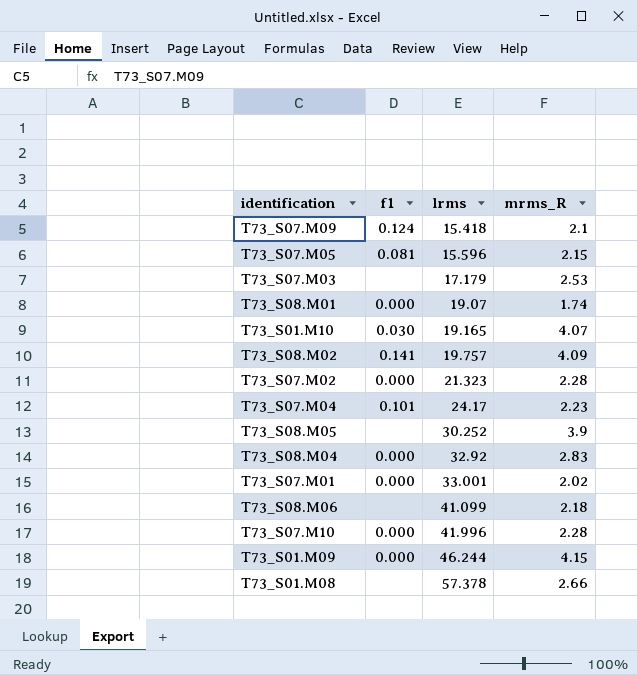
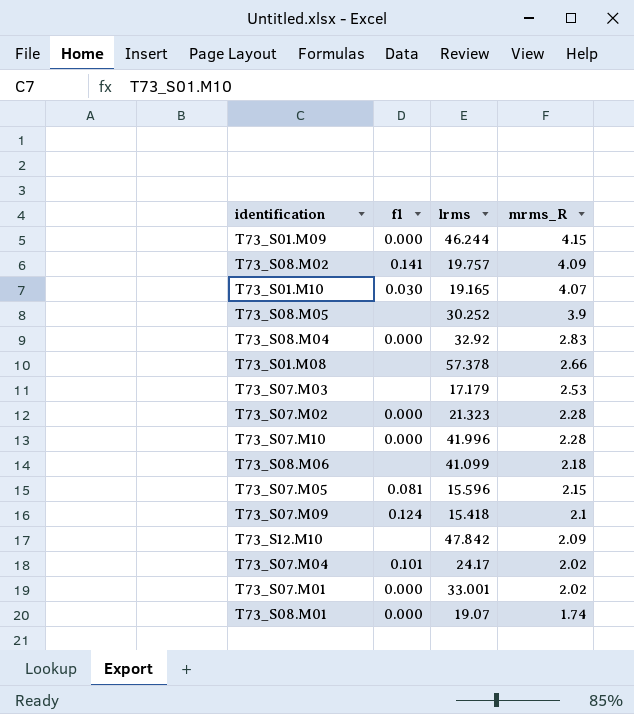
row order: lrms ascending -> mrms_R descending
row T73_S12.M10: none -> none | 47.842 | 2.09
T73_S07.M04 | mrms_R: 2.23 -> 2.02

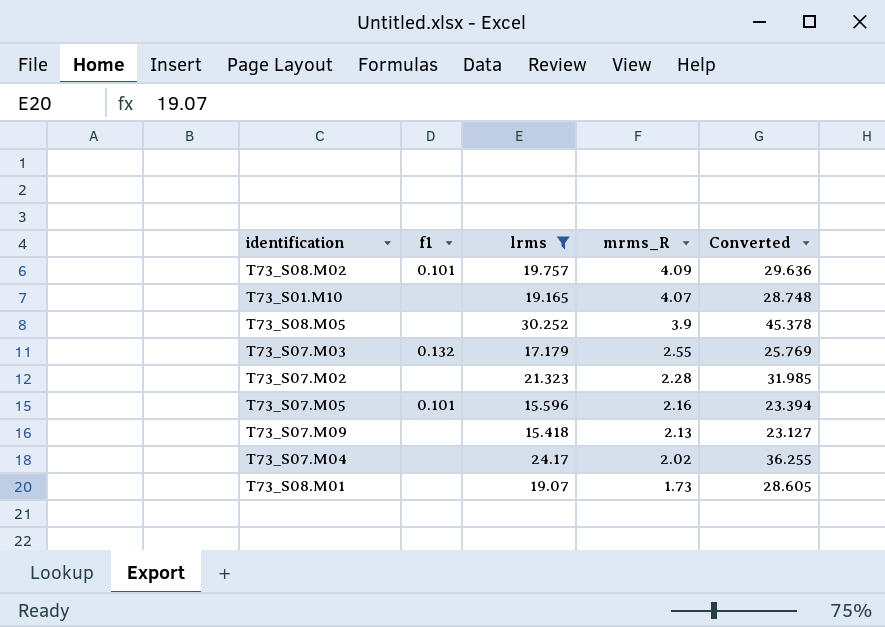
filter: none -> lrms <= 30.252
column Converted | formula: none -> [lrms] * 1.5
T73_S08.M02 | f1: 0.141 -> 0.101
T73_S01.M10 | f1: 0.030 -> none
T73_S07.M03 | f1: none -> 0.132
T73_S07.M03 | mrms_R: 2.53 -> 2.55
T73_S07.M02 | f1: 0.000 -> none
T73_S07.M05 | f1: 0.081 -> 0.101
T73_S07.M05 | mrms_R: 2.15 -> 2.16
T73_S07.M09 | f1: 0.124 -> none
T73_S07.M09 | mrms_R: 2.1 -> 2.13
T73_S07.M04 | f1: 0.101 -> none
T73_S08.M01 | f1: 0.000 -> none
T73_S08.M01 | mrms_R: 1.74 -> 1.73

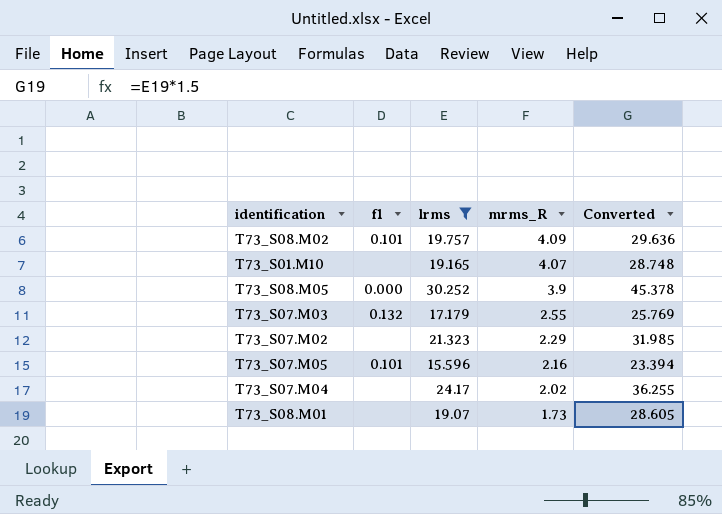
row T73_S07.M09: none | 15.418 | 2.13 | 23.127 -> none
T73_S08.M05 | f1: none -> 0.000
T73_S07.M02 | mrms_R: 2.28 -> 2.29

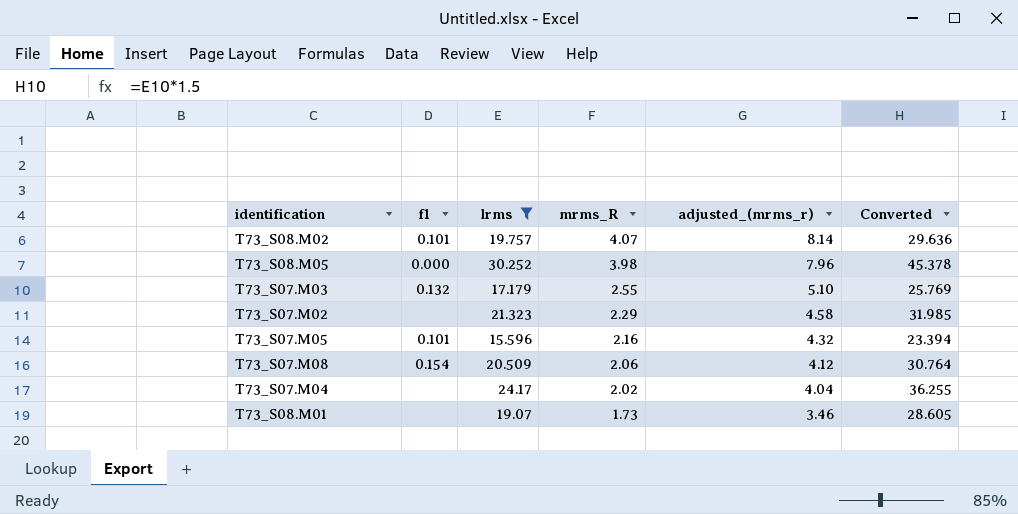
column adjusted_(mrms_r) | formula: none -> [mrms_R] * 2
row T73_S01.M10: none | 19.165 | 4.07 | 28.748 -> none
T73_S08.M02 | mrms_R: 4.09 -> 4.07
T73_S08.M05 | mrms_R: 3.9 -> 3.98
row T73_S07.M08: none -> 0.154 | 20.509 | 2.06 | 4.12 | 30.764

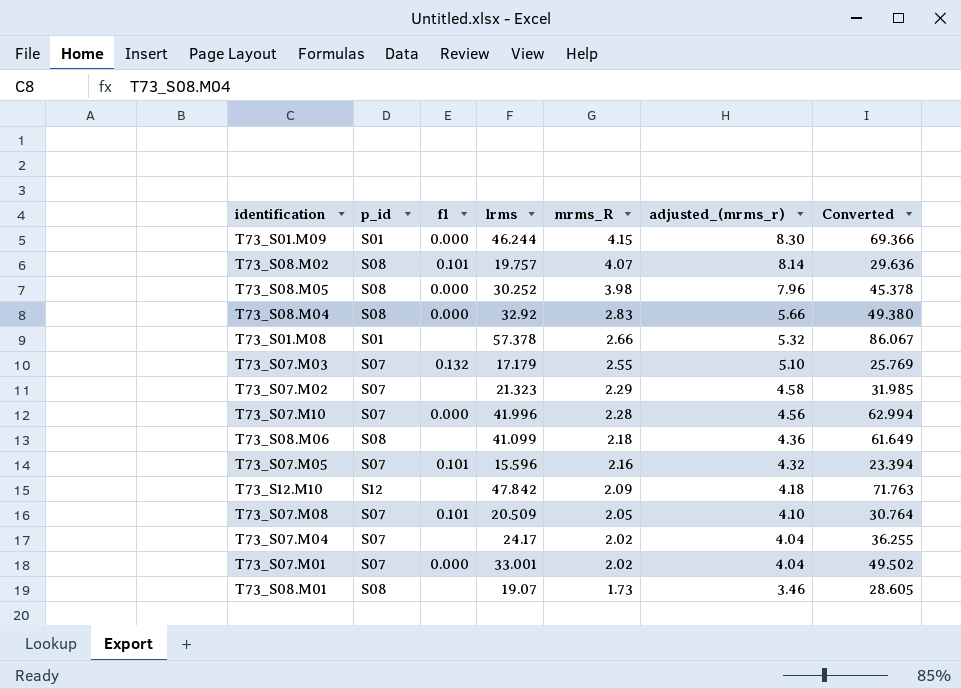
filter: lrms <= 30.252 -> none
column p_id | position: none -> 2
T73_S07.M08 | f1: 0.154 -> 0.101
T73_S07.M08 | mrms_R: 2.06 -> 2.05
T73_S07.M08 | adjusted_(mrms_r): 4.12 -> 4.10

